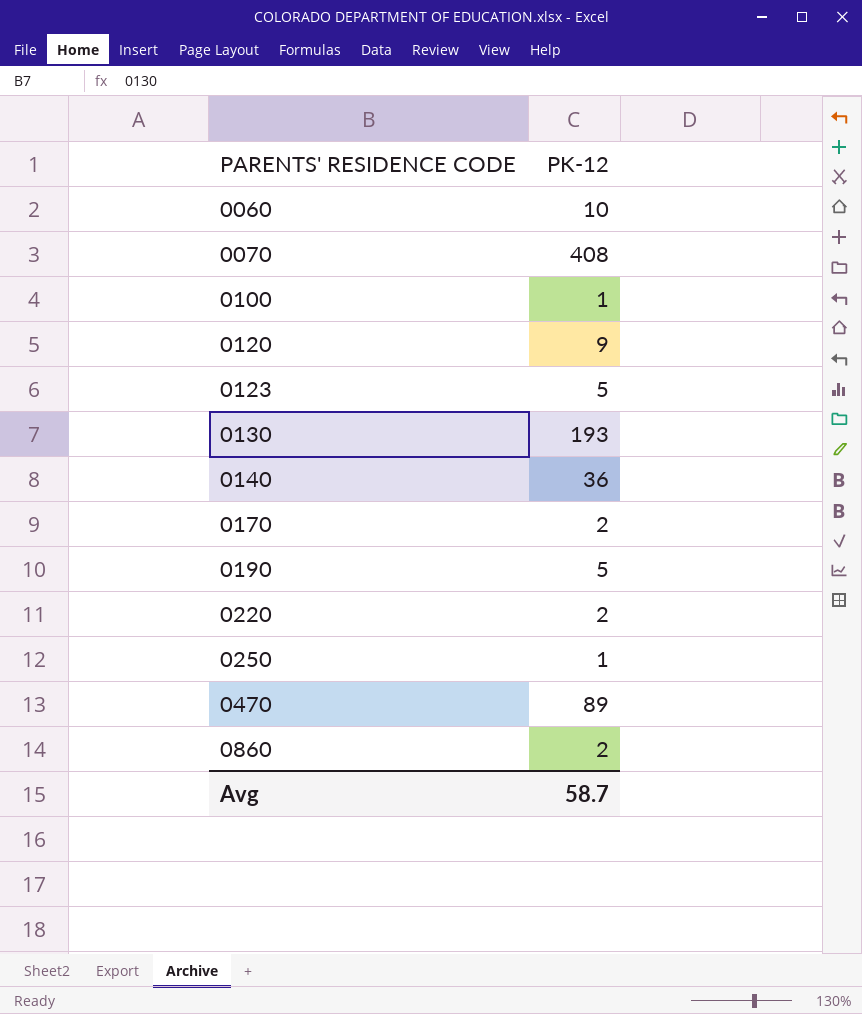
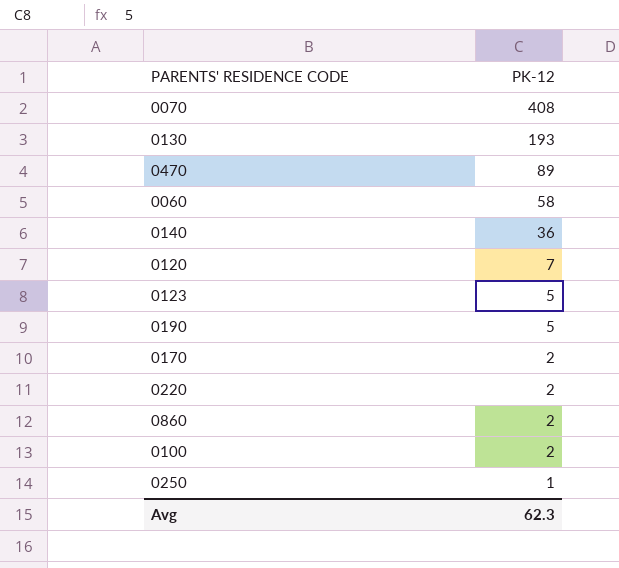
row order: PARENTS' RESIDENCE CODE ascending -> PK-12 descending
0060 | PK-12: 10 -> 58
0120 | PK-12: 9 -> 7
0100 | PK-12: 1 -> 2
Avg | PK-12: 58.7 -> 62.3

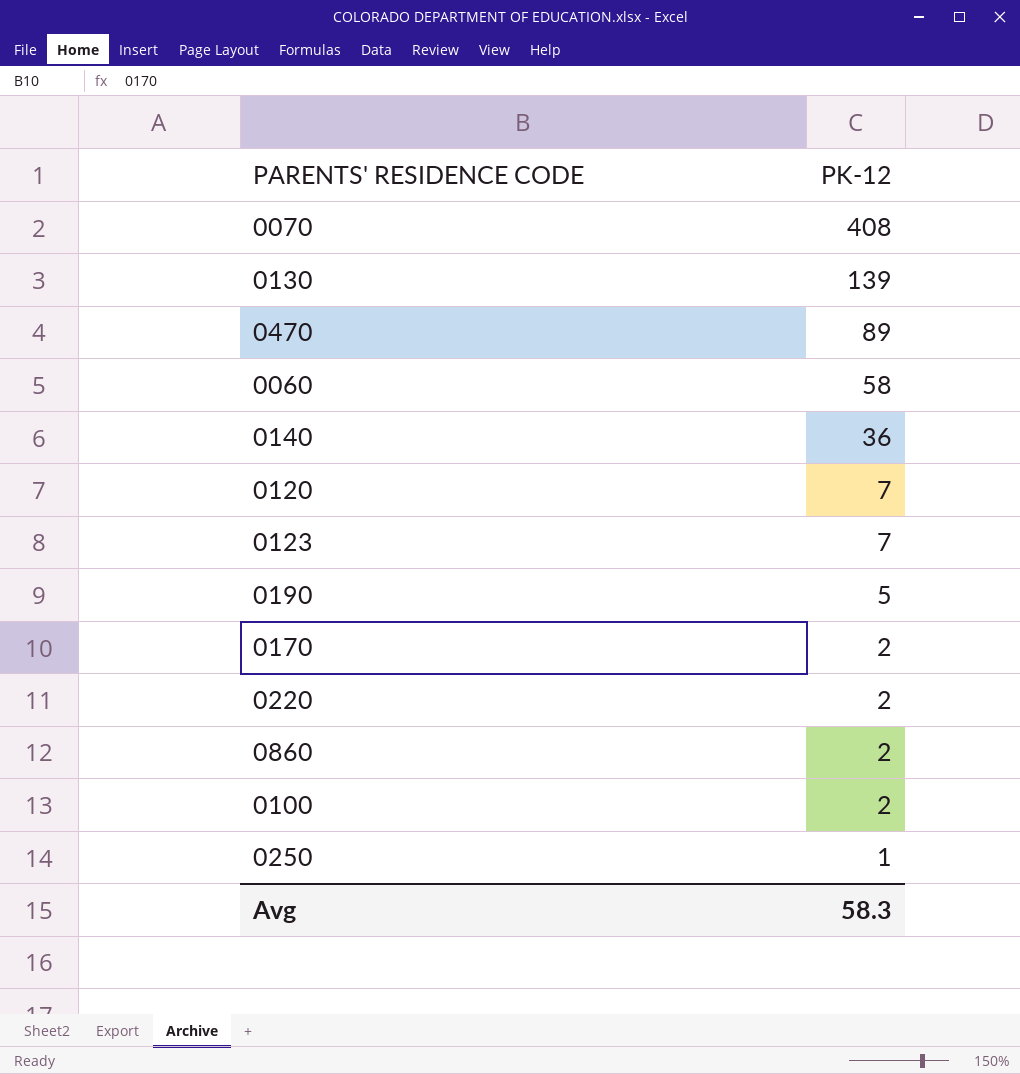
0130 | PK-12: 193 -> 139
0123 | PK-12: 5 -> 7
Avg | PK-12: 62.3 -> 58.3

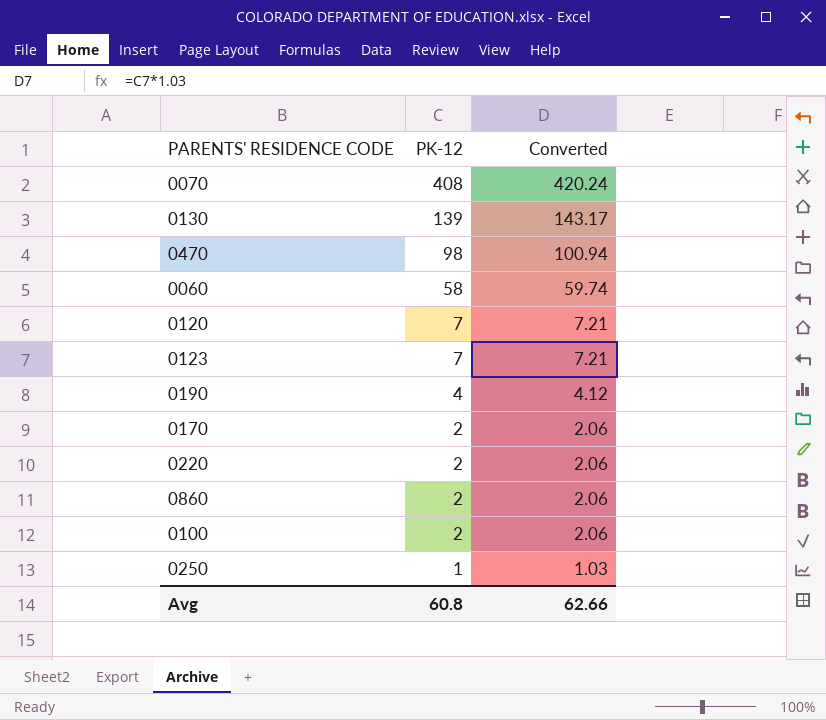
column Converted | formula: none -> [PK-12] * 1.03
row 0140: 36 -> none
0470 | PK-12: 89 -> 98
0190 | PK-12: 5 -> 4
Avg | PK-12: 58.3 -> 60.8

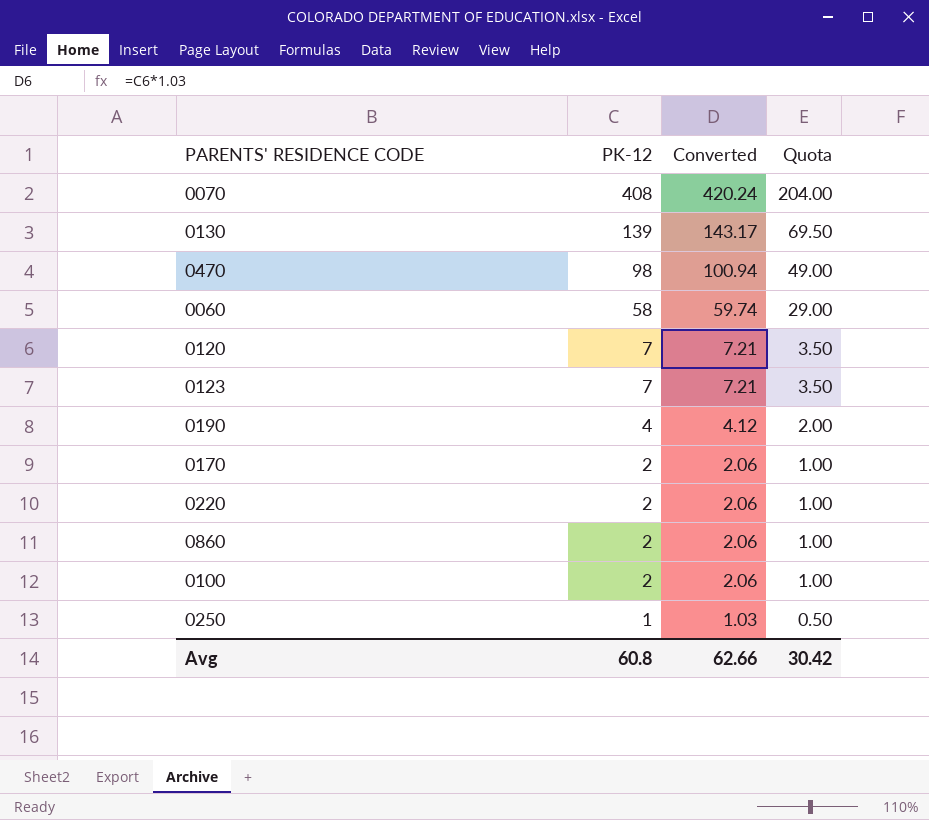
column Quota | formula: none -> [PK-12] * 0.5

